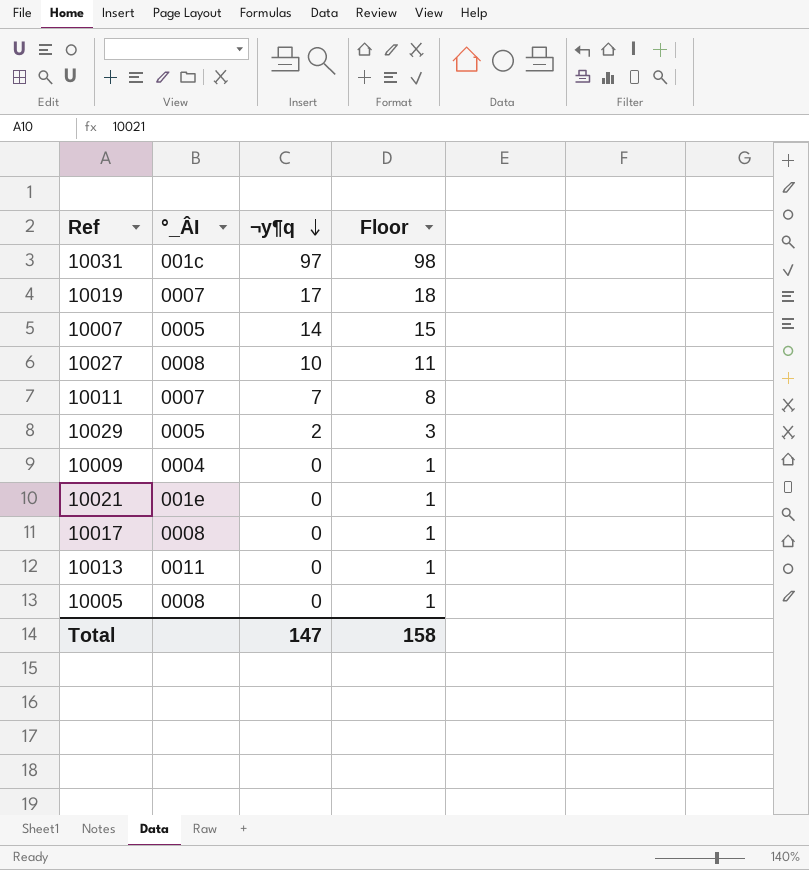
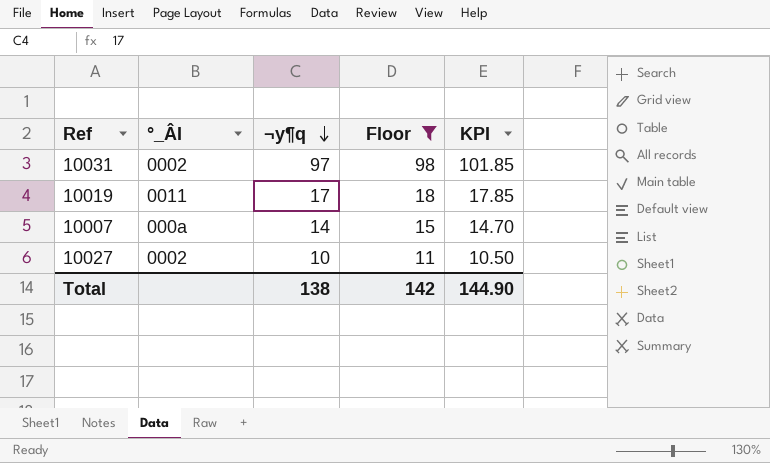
filter: none -> Floor >= 11
column KPI | formula: none -> [¬y¶q] * 1.05
10031 | °_ÂI: 001c -> 0002
10019 | °_ÂI: 0007 -> 0011
10007 | °_ÂI: 0005 -> 000a
10027 | °_ÂI: 0008 -> 0002
Total | ¬y¶q: 147 -> 138
Total | Floor: 158 -> 142

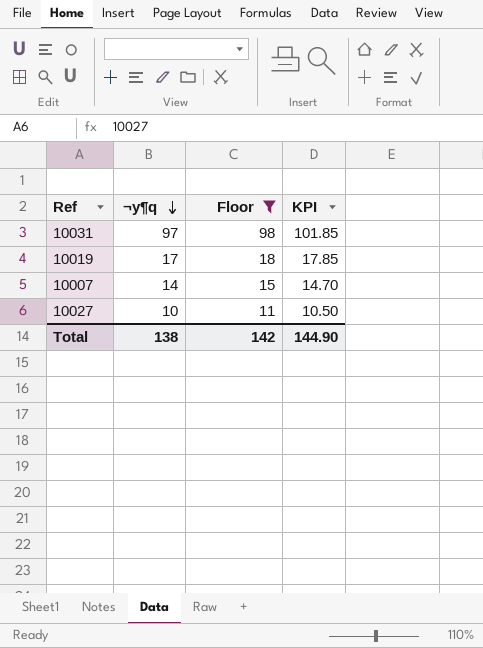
column °_ÂI | position: 2 -> none

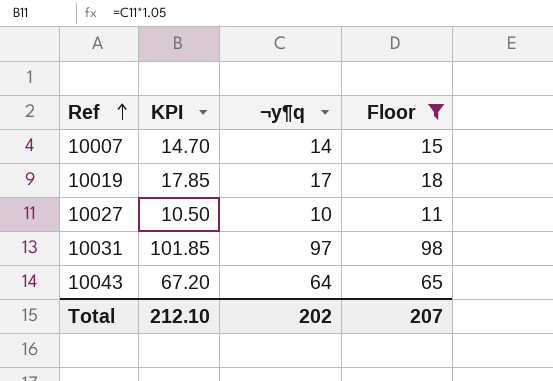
row order: ¬y¶q descending -> Ref ascending
column KPI | position: 4 -> 2
row 10043: none -> 67.20 | 64 | 65
Total | KPI: 144.90 -> 212.10
Total | ¬y¶q: 138 -> 202
Total | Floor: 142 -> 207

